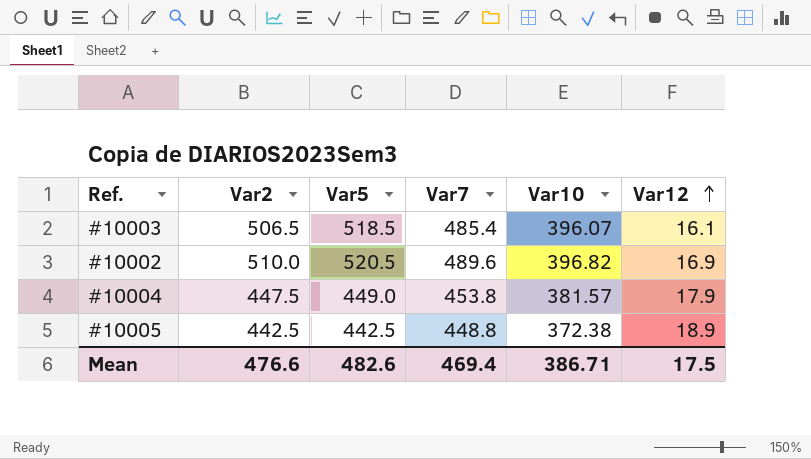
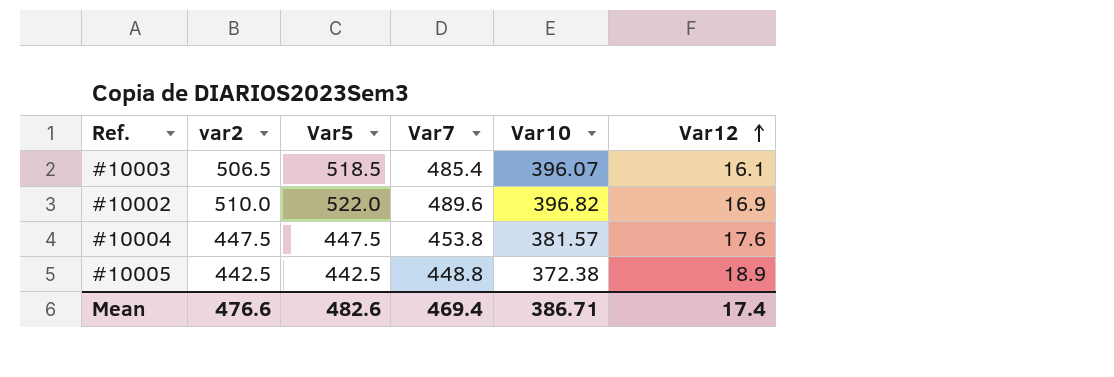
column name: Var2 -> var2
#10002 | Var5: 520.5 -> 522.0
#10004 | Var5: 449.0 -> 447.5
#10004 | Var12: 17.9 -> 17.6
Mean | Var12: 17.5 -> 17.4

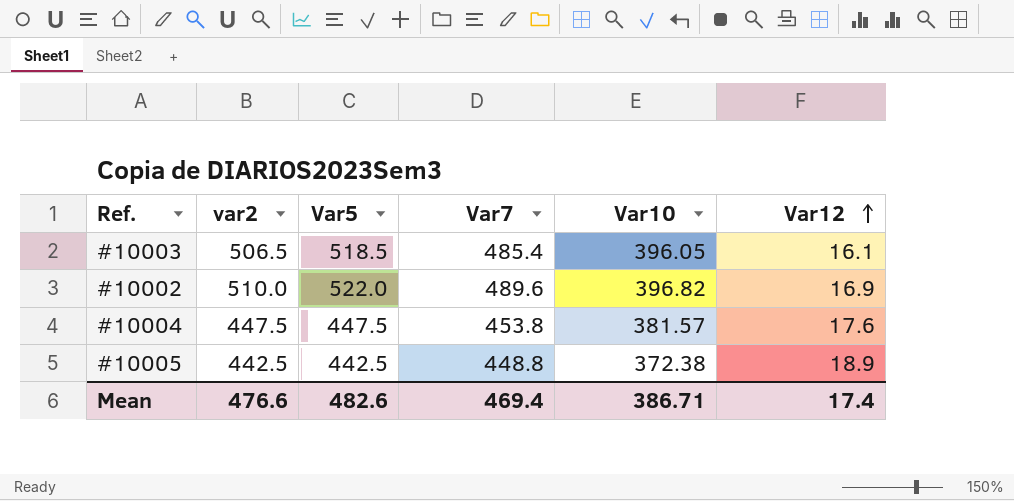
#10003 | Var10: 396.07 -> 396.05

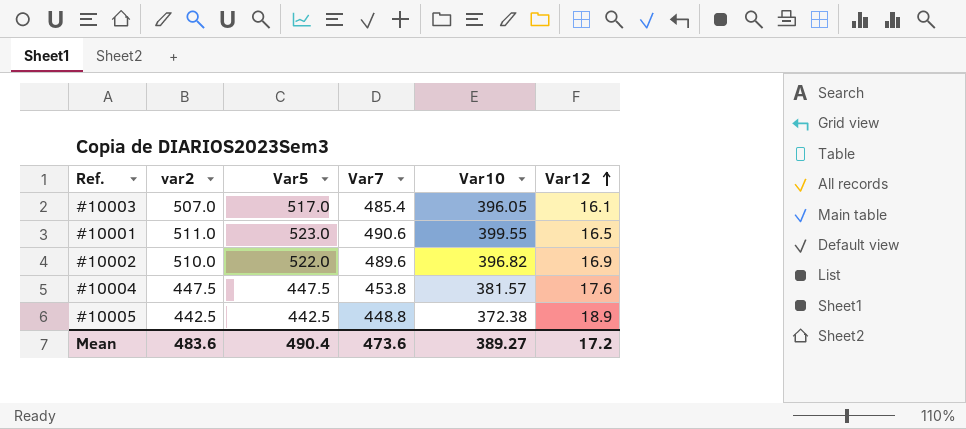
#10003 | var2: 506.5 -> 507.0
#10003 | Var5: 518.5 -> 517.0
row #10001: none -> 511.0 | 523.0 | 490.6 | 399.55 | 16.5
Mean | var2: 476.6 -> 483.6
Mean | Var5: 482.6 -> 490.4
Mean | Var7: 469.4 -> 473.6
Mean | Var10: 386.71 -> 389.27
Mean | Var12: 17.4 -> 17.2

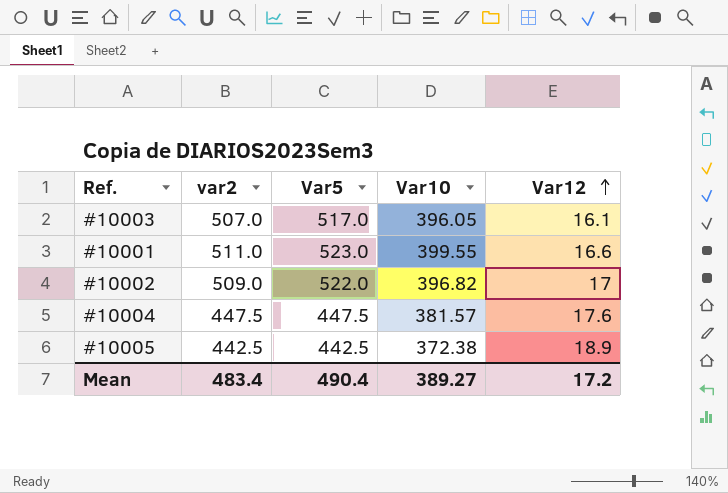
column Var7 | position: 4 -> none
#10001 | Var12: 16.5 -> 16.6
#10002 | var2: 510.0 -> 509.0
#10002 | Var12: 16.9 -> 17
Mean | var2: 483.6 -> 483.4

